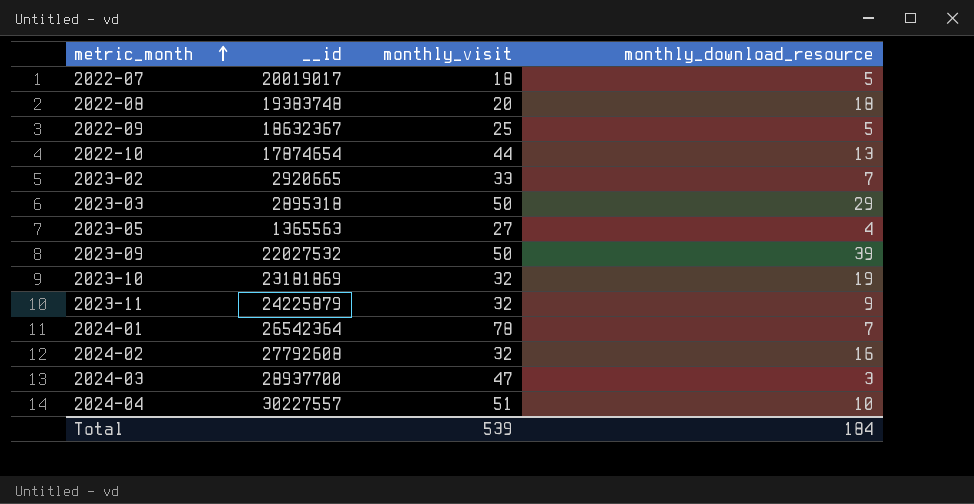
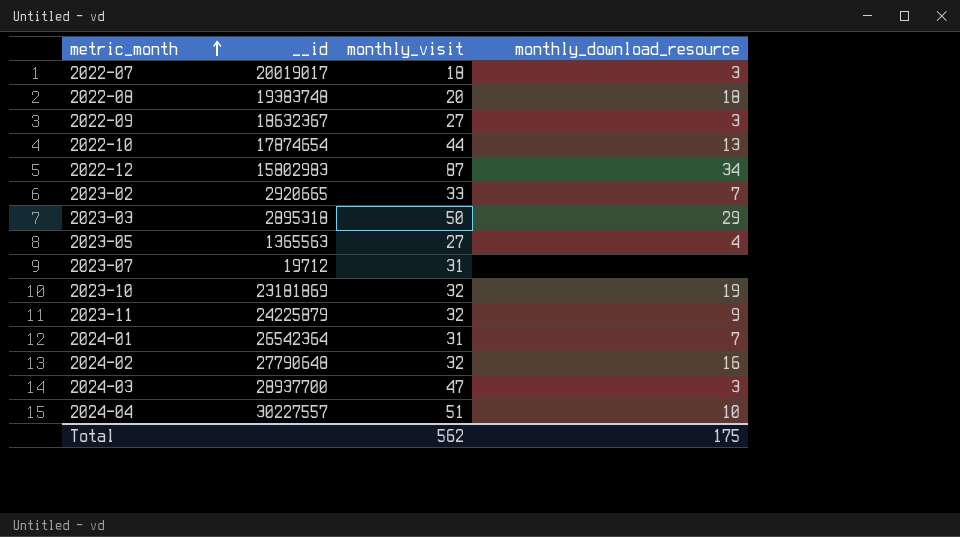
row 2023-09: 22027532 | 50 | 39 -> none
2022-07 | monthly_download_resource: 5 -> 3
2022-09 | monthly_visit: 25 -> 27
2022-09 | monthly_download_resource: 5 -> 3
row 2022-12: none -> 15802983 | 87 | 34
row 2023-07: none -> 19712 | 31 | none
2024-01 | monthly_visit: 78 -> 31
2024-02 | __id: 27792608 -> 27790648
Total | monthly_visit: 539 -> 562
Total | monthly_download_resource: 184 -> 175

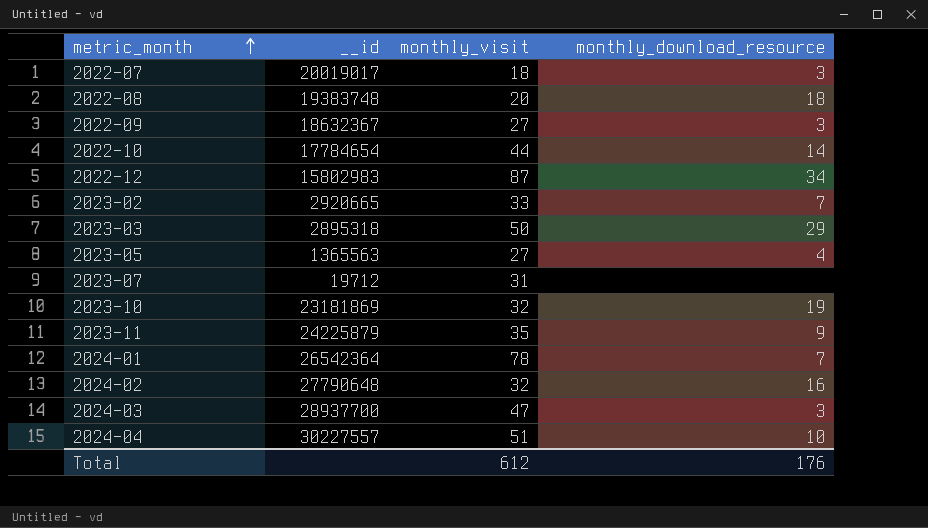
2022-10 | __id: 17874654 -> 17784654
2022-10 | monthly_download_resource: 13 -> 14
2023-11 | monthly_visit: 32 -> 35
2024-01 | monthly_visit: 31 -> 78
Total | monthly_visit: 562 -> 612
Total | monthly_download_resource: 175 -> 176

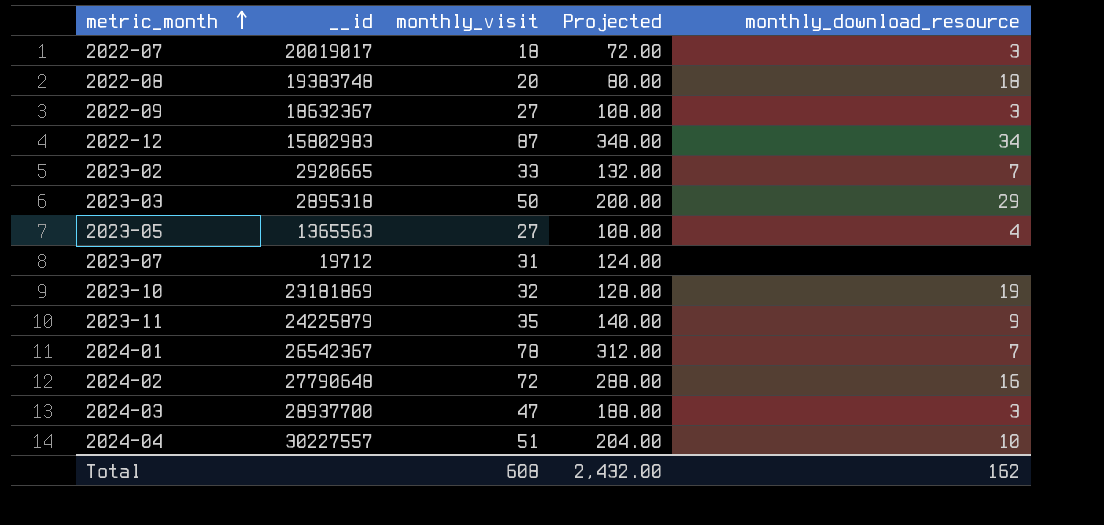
column Projected | formula: none -> [monthly_visit] * 4
row 2022-10: 17784654 | 44 | 14 -> none
2024-01 | __id: 26542364 -> 26542367
2024-02 | monthly_visit: 32 -> 72
Total | monthly_visit: 612 -> 608
Total | monthly_download_resource: 176 -> 162

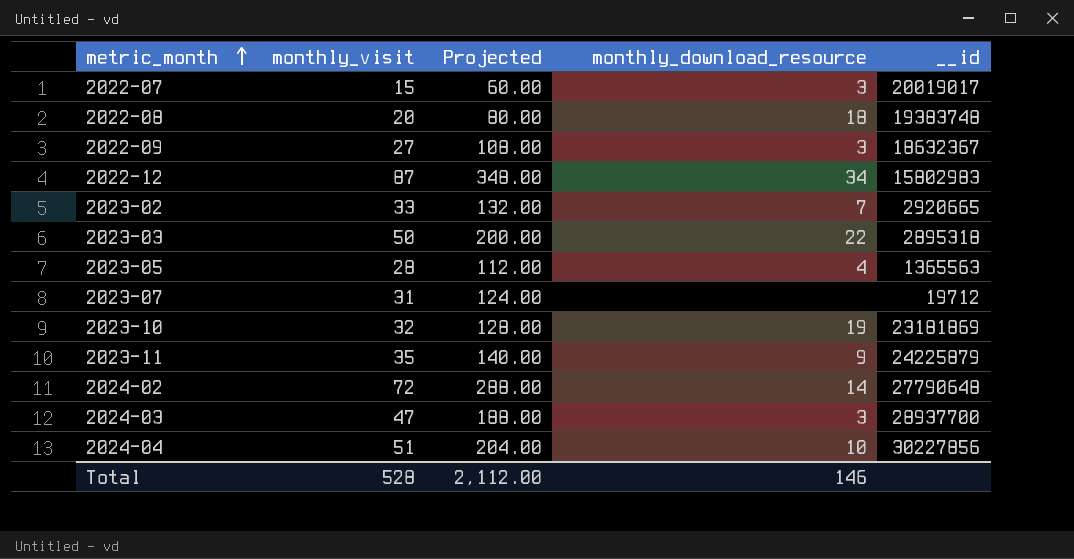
column __id | position: 2 -> 5
row 2024-01: 26542367 | 78 | 312.00 | 7 -> none
2022-07 | monthly_visit: 18 -> 15
2022-07 | Projected: 72.00 -> 60.00
2023-03 | monthly_download_resource: 29 -> 22
2023-05 | monthly_visit: 27 -> 28
2023-05 | Projected: 108.00 -> 112.00
2024-02 | monthly_download_resource: 16 -> 14
2024-04 | __id: 30227557 -> 30227856
Total | monthly_visit: 608 -> 528
Total | Projected: 2,432.00 -> 2,112.00
Total | monthly_download_resource: 162 -> 146

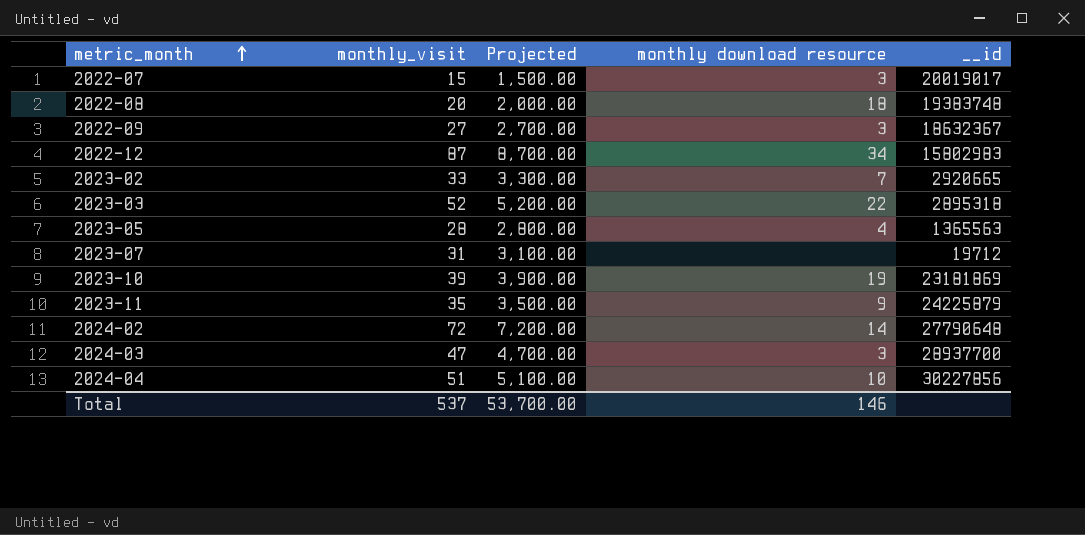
column Projected | formula: [monthly_visit] * 4 -> [monthly_visit] * 100
column name: monthly_download_resource -> monthly download resource
2023-03 | monthly_visit: 50 -> 52
2023-10 | monthly_visit: 32 -> 39
Total | monthly_visit: 528 -> 537
Total | Projected: 2,112.00 -> 53,700.00

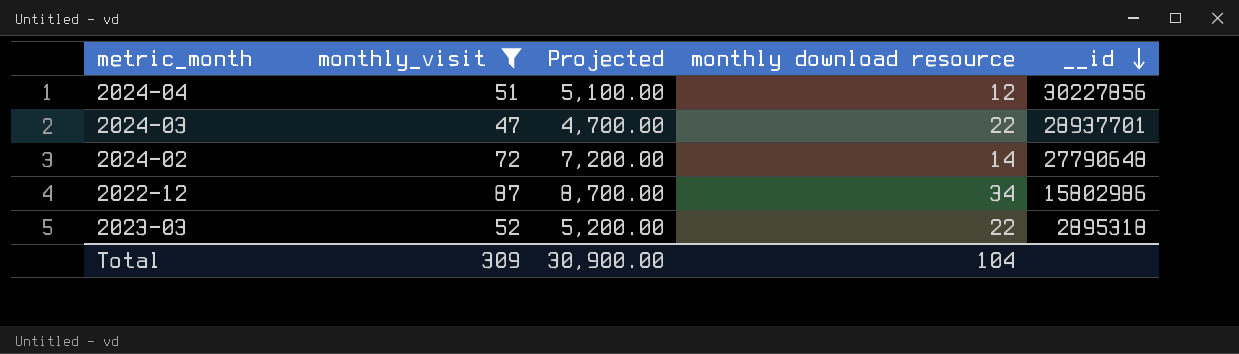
filter: none -> monthly_visit >= 47
row order: metric_month ascending -> __id descending
2024-04 | monthly download resource: 10 -> 12
2024-03 | monthly download resource: 3 -> 22
2024-03 | __id: 28937700 -> 28937701
2022-12 | __id: 15802983 -> 15802986
Total | monthly_visit: 537 -> 309
Total | Projected: 53,700.00 -> 30,900.00
Total | monthly download resource: 146 -> 104

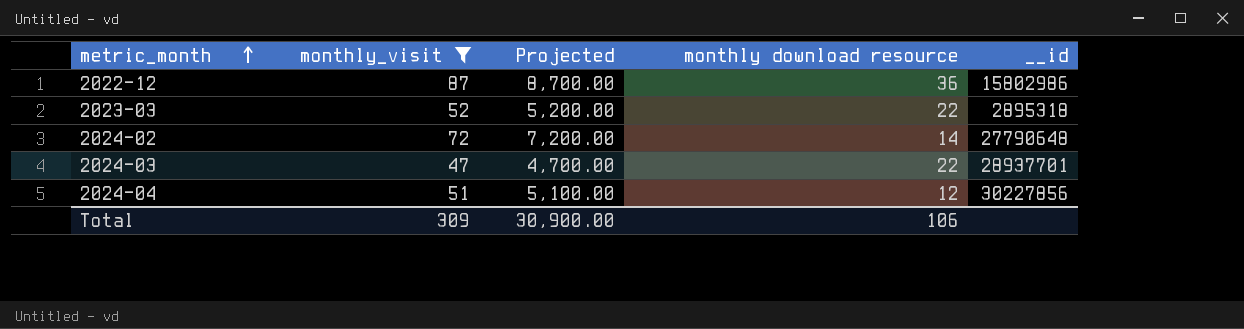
row order: __id descending -> metric_month ascending
2022-12 | monthly download resource: 34 -> 36
Total | monthly download resource: 104 -> 106

